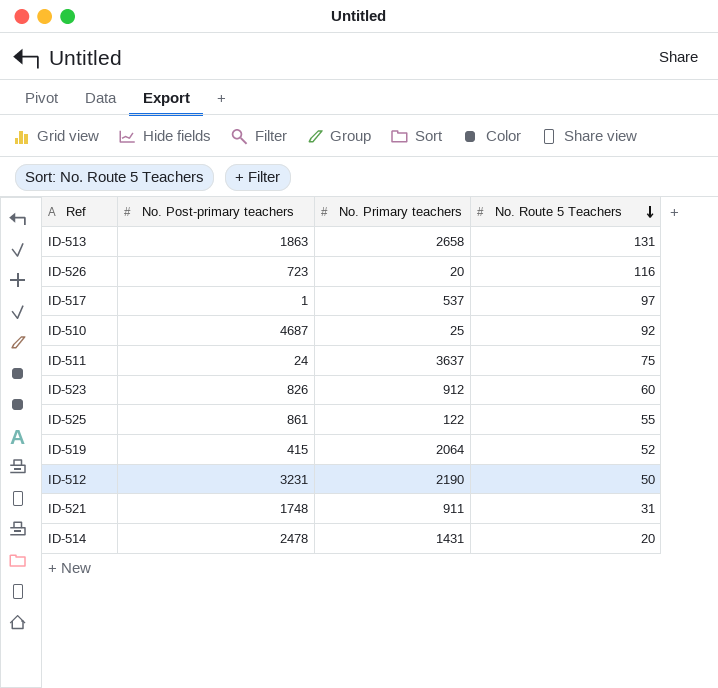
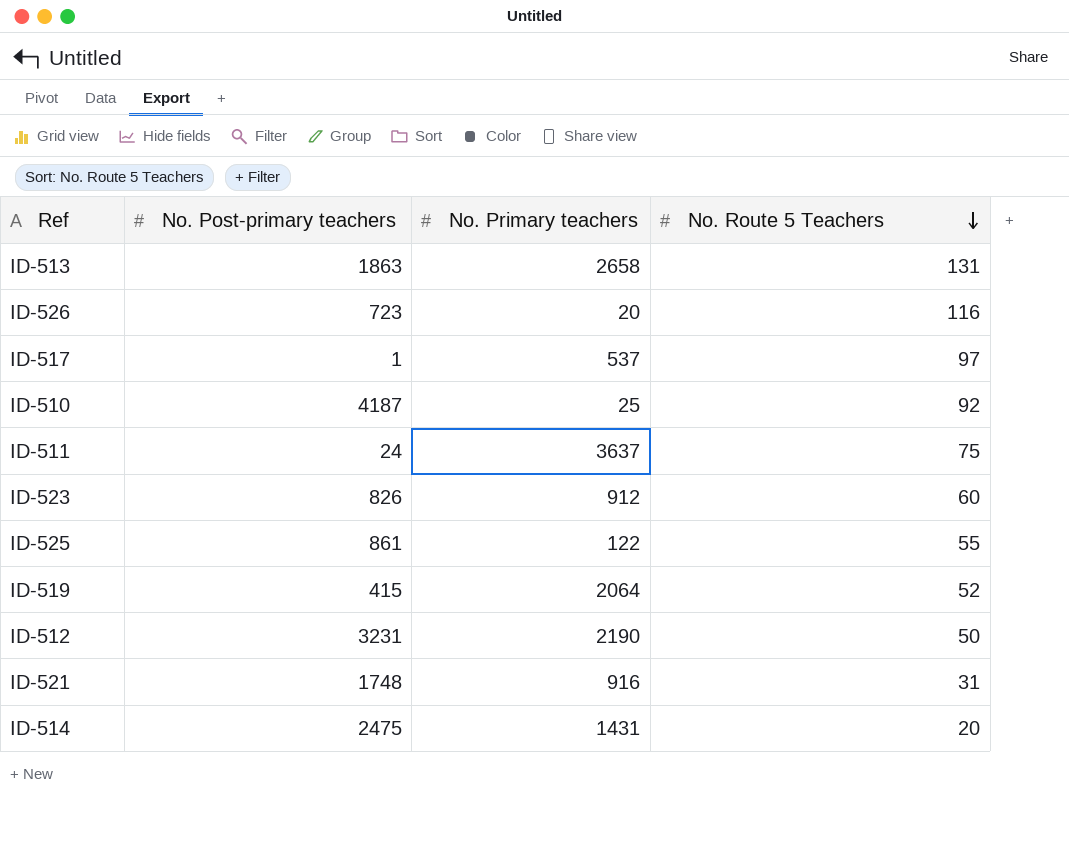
ID-510 | No. Post-primary teachers: 4687 -> 4187
ID-521 | No. Primary teachers: 911 -> 916
ID-514 | No. Post-primary teachers: 2478 -> 2475

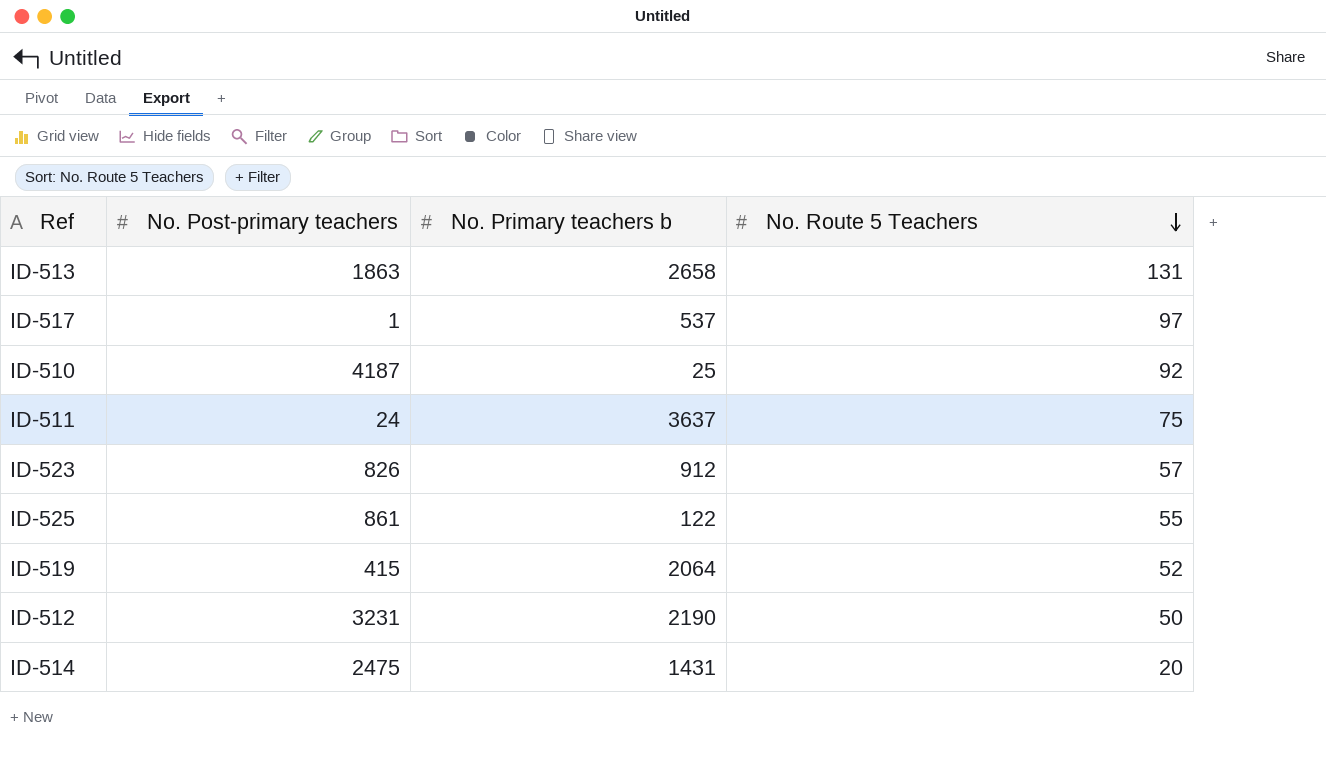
column name: No. Primary teachers -> No. Primary teachers b
row ID-526: 723 | 20 | 116 -> none
row ID-521: 1748 | 916 | 31 -> none
ID-523 | No. Route 5 Teachers: 60 -> 57

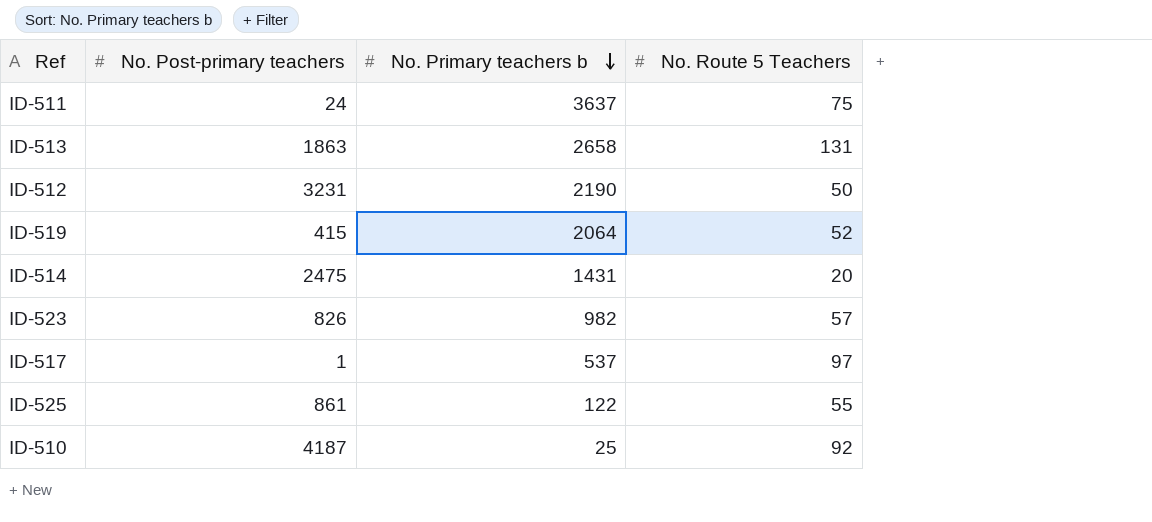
row order: No. Route 5 Teachers descending -> No. Primary teachers b descending
ID-523 | No. Primary teachers b: 912 -> 982

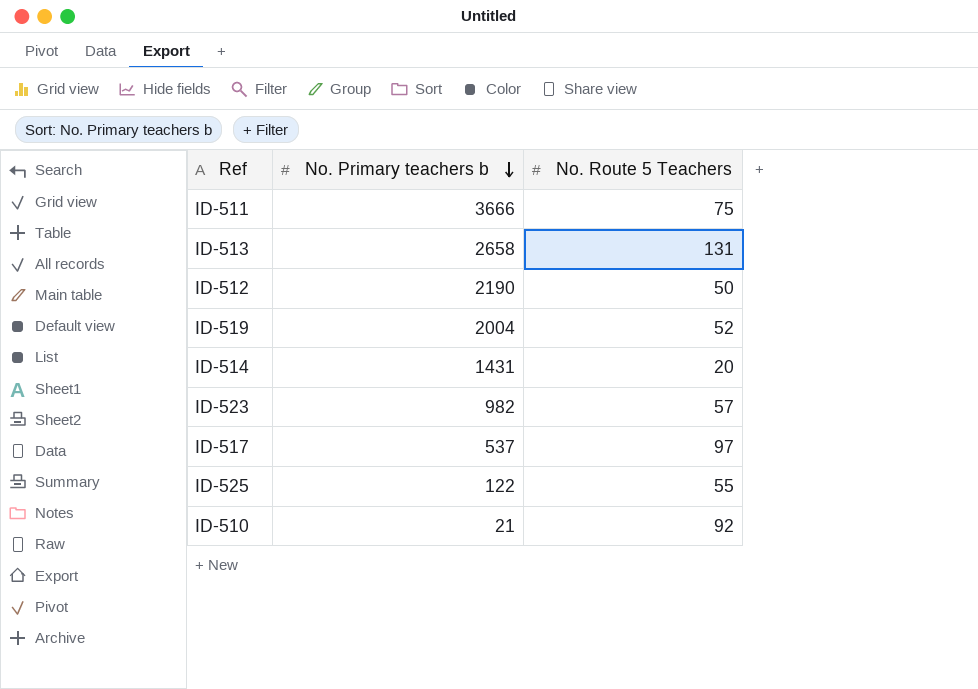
column No. Post-primary teachers | position: 2 -> none
ID-511 | No. Primary teachers b: 3637 -> 3666
ID-519 | No. Primary teachers b: 2064 -> 2004
ID-510 | No. Primary teachers b: 25 -> 21

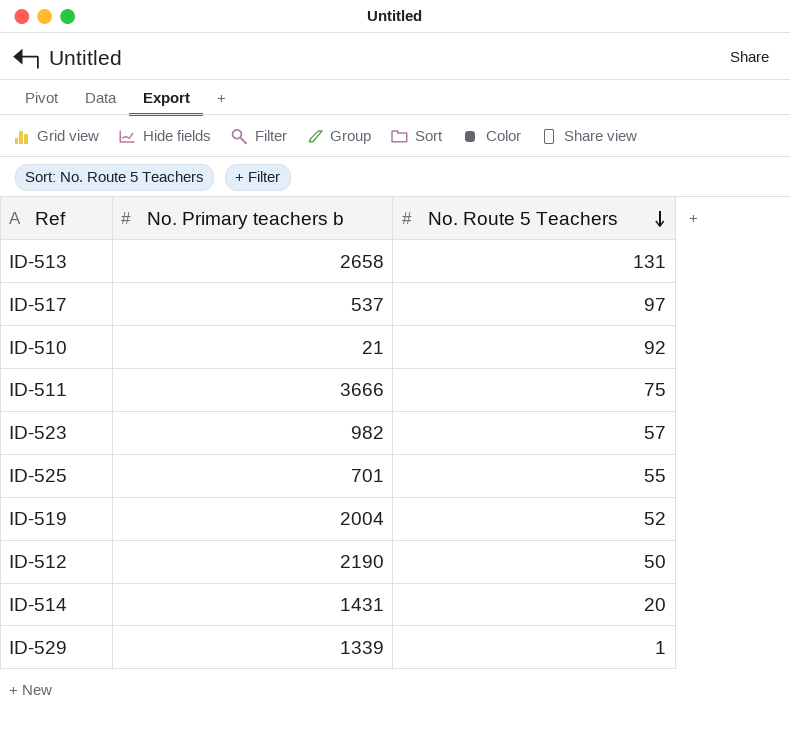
row order: No. Primary teachers b descending -> No. Route 5 Teachers descending
ID-525 | No. Primary teachers b: 122 -> 701
row ID-529: none -> 1339 | 1

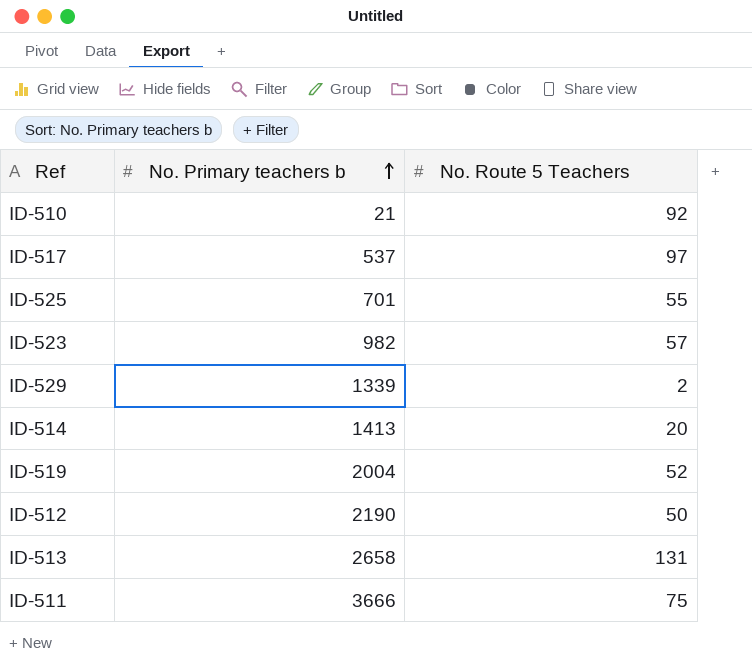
row order: No. Route 5 Teachers descending -> No. Primary teachers b ascending
ID-529 | No. Route 5 Teachers: 1 -> 2
ID-514 | No. Primary teachers b: 1431 -> 1413

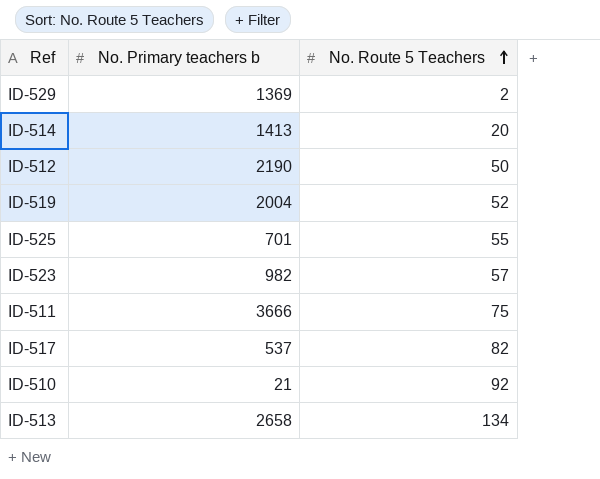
row order: No. Primary teachers b ascending -> No. Route 5 Teachers ascending
ID-529 | No. Primary teachers b: 1339 -> 1369
ID-517 | No. Route 5 Teachers: 97 -> 82
ID-513 | No. Route 5 Teachers: 131 -> 134

